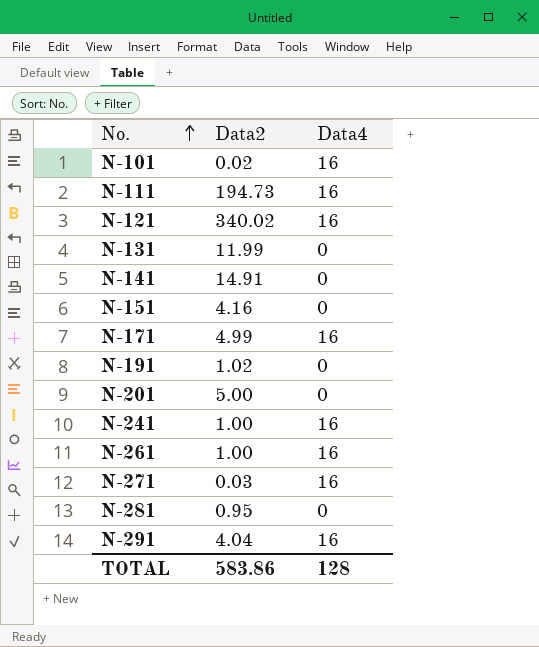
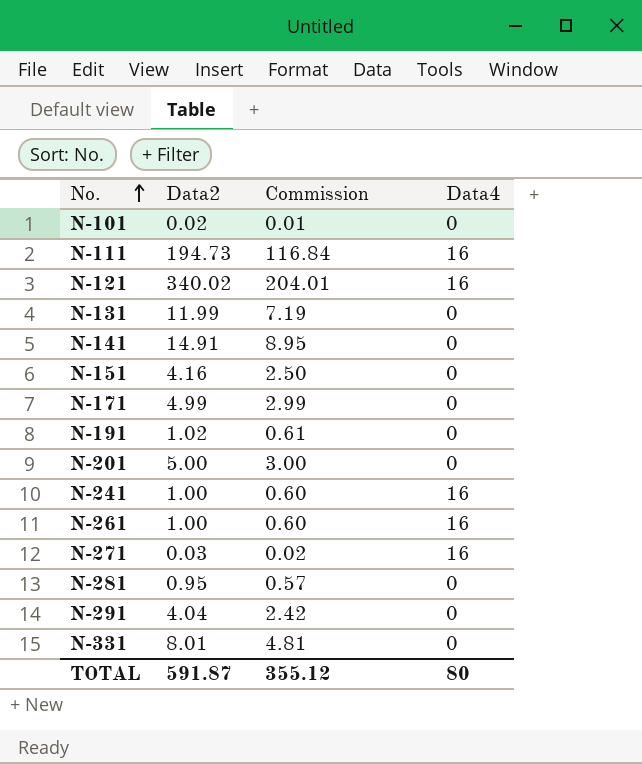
column Commission | formula: none -> [Data2] * 0.6
N-101 | Data4: 16 -> 0
N-171 | Data4: 16 -> 0
N-291 | Data4: 16 -> 0
row N-331: none -> 8.01 | 4.81 | 0
TOTAL | Data2: 583.86 -> 591.87
TOTAL | Data4: 128 -> 80

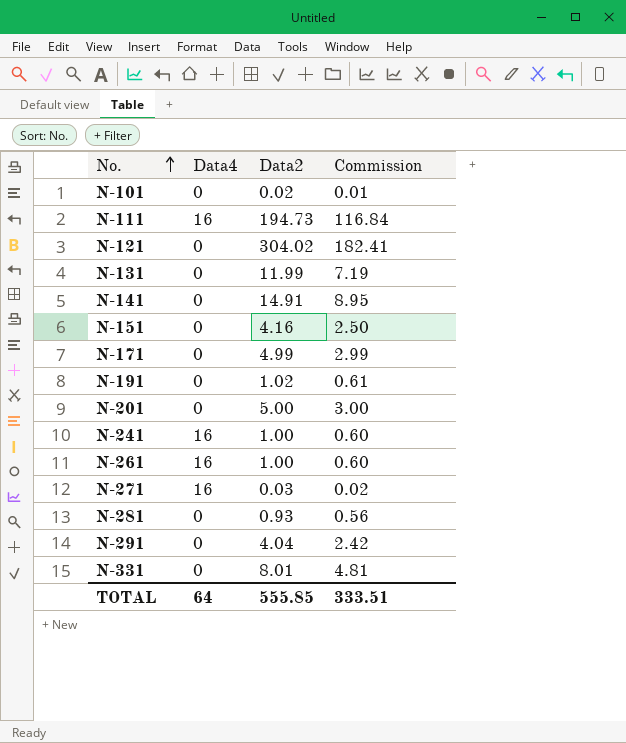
column Data4 | position: 4 -> 2
N-121 | Data4: 16 -> 0
N-121 | Data2: 340.02 -> 304.02
N-121 | Commission: 204.01 -> 182.41
N-281 | Data2: 0.95 -> 0.93
N-281 | Commission: 0.57 -> 0.56
TOTAL | Data4: 80 -> 64
TOTAL | Data2: 591.87 -> 555.85
TOTAL | Commission: 355.12 -> 333.51

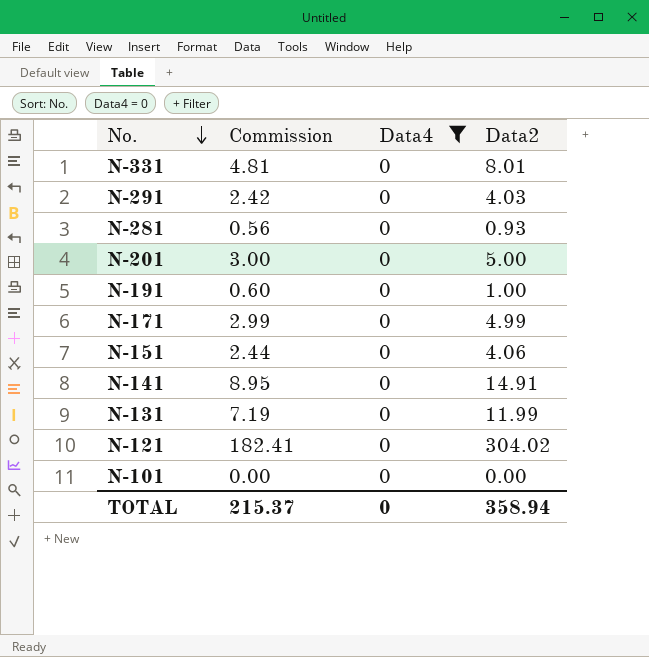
filter: none -> Data4 = 0
row order: No. ascending -> No. descending
column Commission | position: 4 -> 2
N-291 | Data2: 4.04 -> 4.03
N-191 | Commission: 0.61 -> 0.60
N-191 | Data2: 1.02 -> 1.00
N-151 | Commission: 2.50 -> 2.44
N-151 | Data2: 4.16 -> 4.06
N-101 | Commission: 0.01 -> 0.00
N-101 | Data2: 0.02 -> 0.00
TOTAL | Commission: 333.51 -> 215.37
TOTAL | Data4: 64 -> 0
TOTAL | Data2: 555.85 -> 358.94

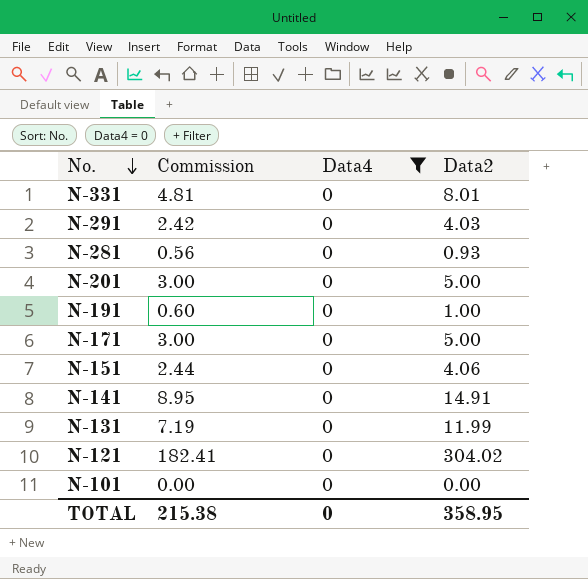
N-171 | Commission: 2.99 -> 3.00
N-171 | Data2: 4.99 -> 5.00
TOTAL | Commission: 215.37 -> 215.38
TOTAL | Data2: 358.94 -> 358.95

